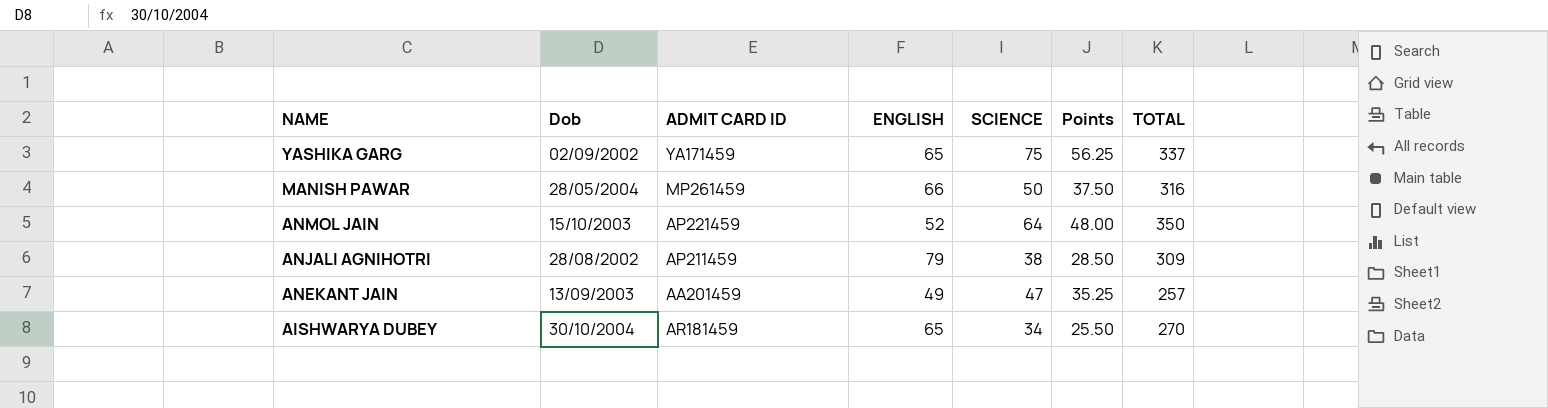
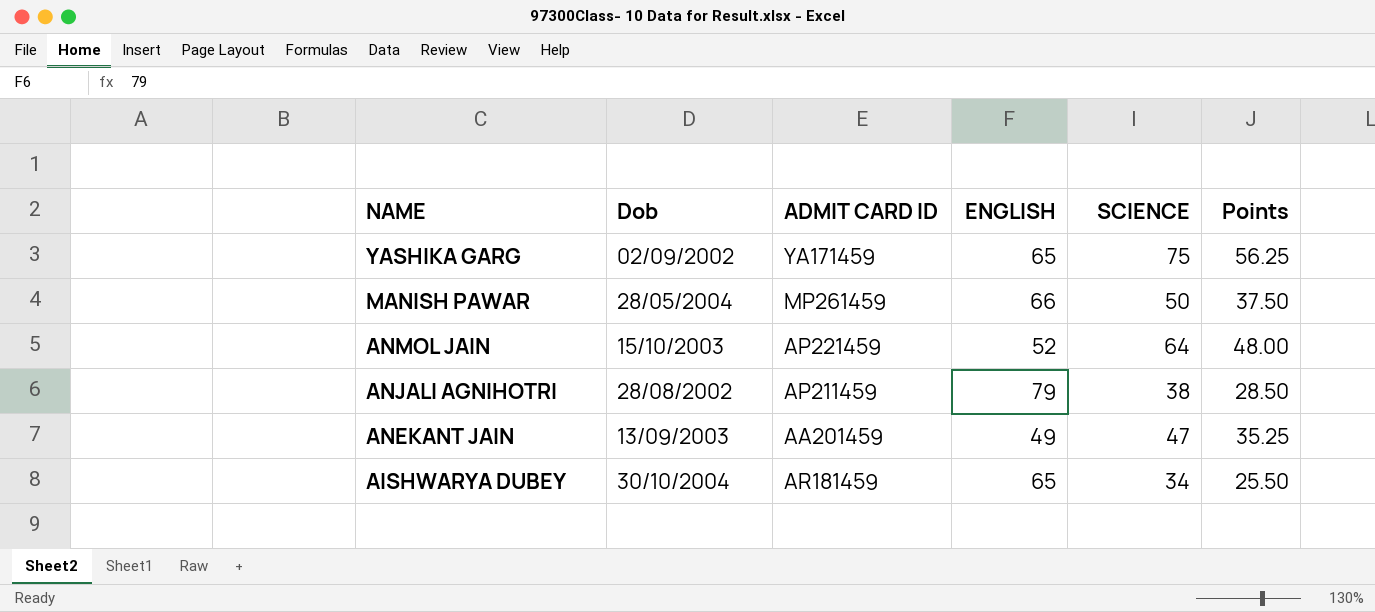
column TOTAL | position: 7 -> none

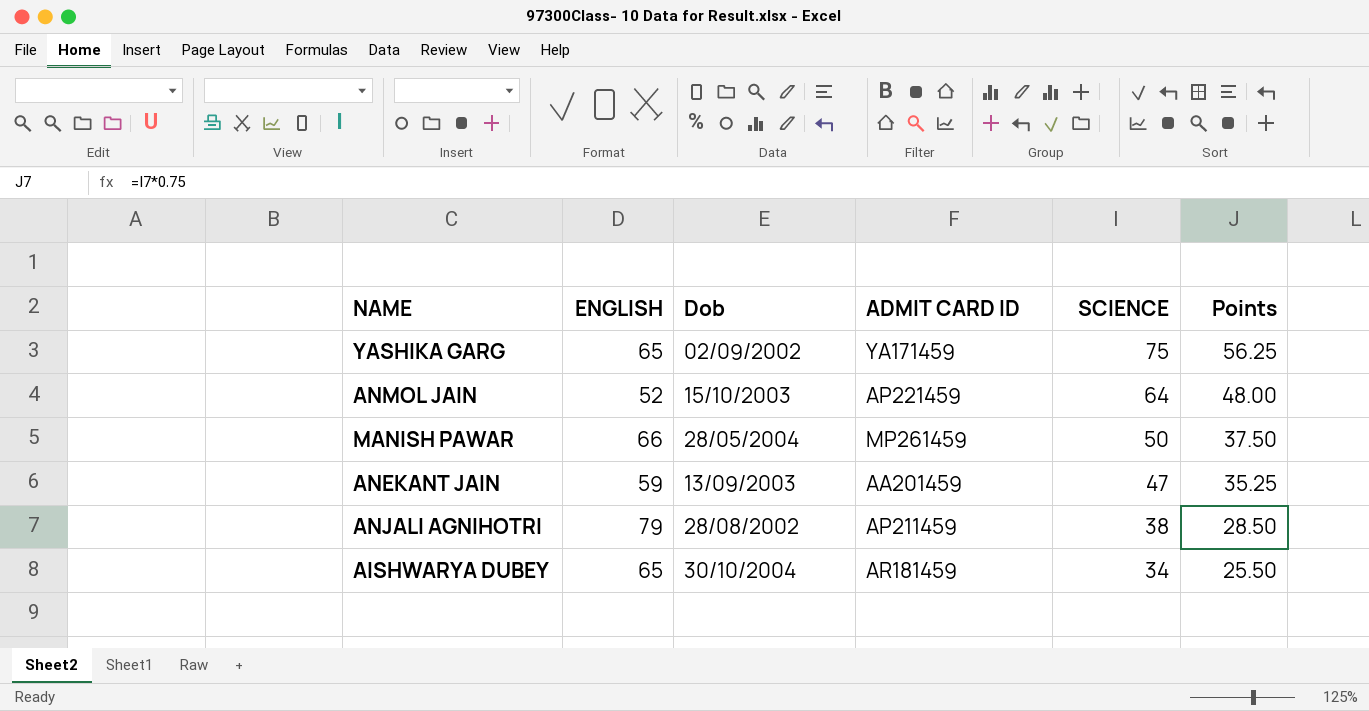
row order: NAME descending -> SCIENCE descending
column ENGLISH | position: 4 -> 2
ANEKANT JAIN | ENGLISH: 49 -> 59

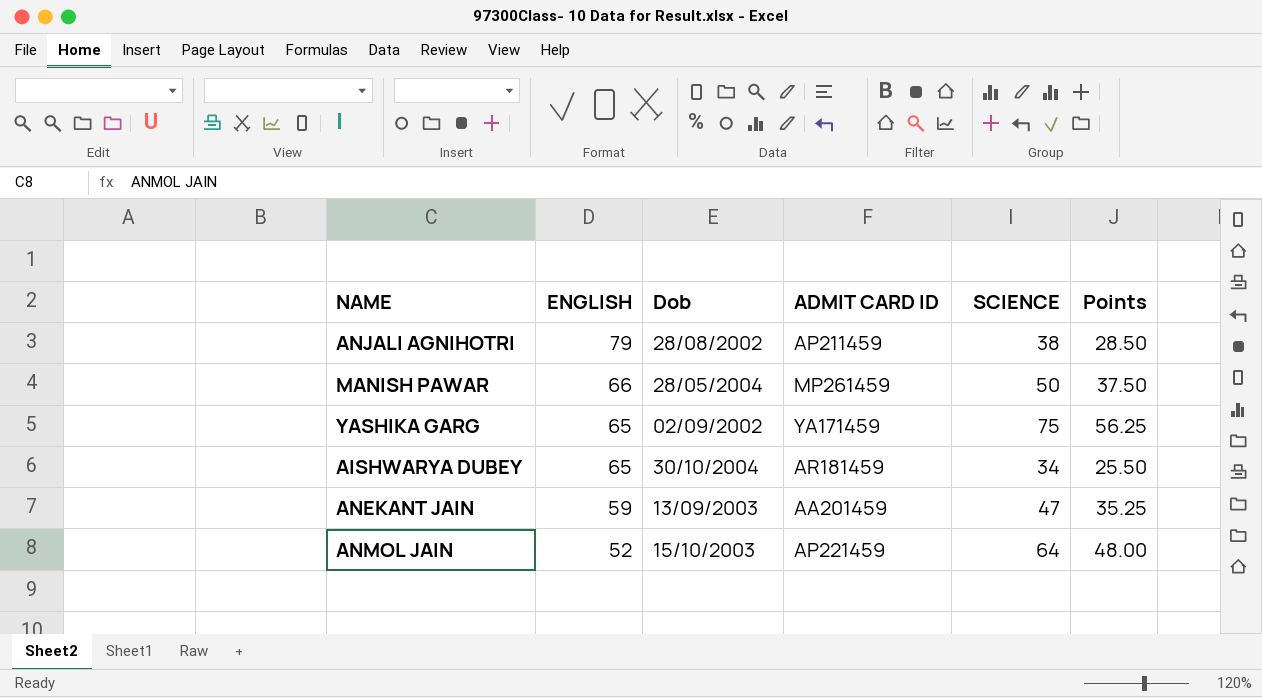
row order: SCIENCE descending -> ENGLISH descending

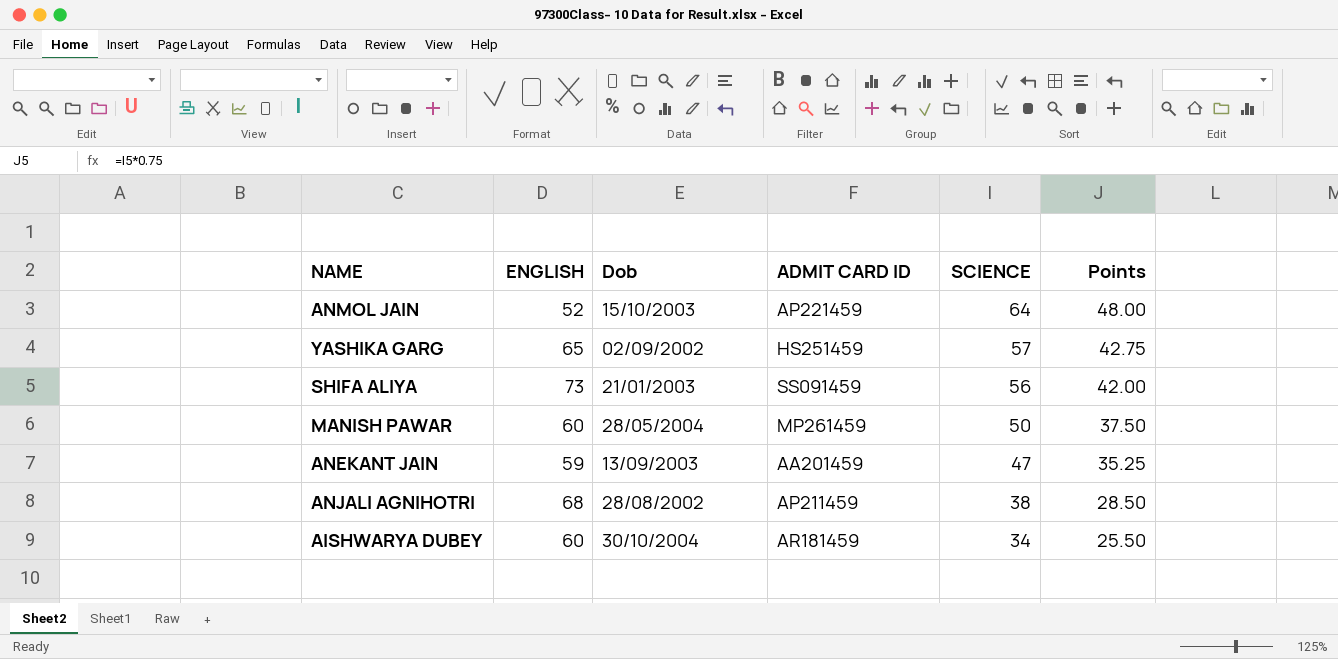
row order: ENGLISH descending -> SCIENCE descending
YASHIKA GARG | ADMIT CARD ID: YA171459 -> HS251459
YASHIKA GARG | SCIENCE: 75 -> 57
YASHIKA GARG | Points: 56.25 -> 42.75
row SHIFA ALIYA: none -> 73 | 21/01/2003 | SS091459 | 56 | 42.00
MANISH PAWAR | ENGLISH: 66 -> 60
ANJALI AGNIHOTRI | ENGLISH: 79 -> 68
AISHWARYA DUBEY | ENGLISH: 65 -> 60

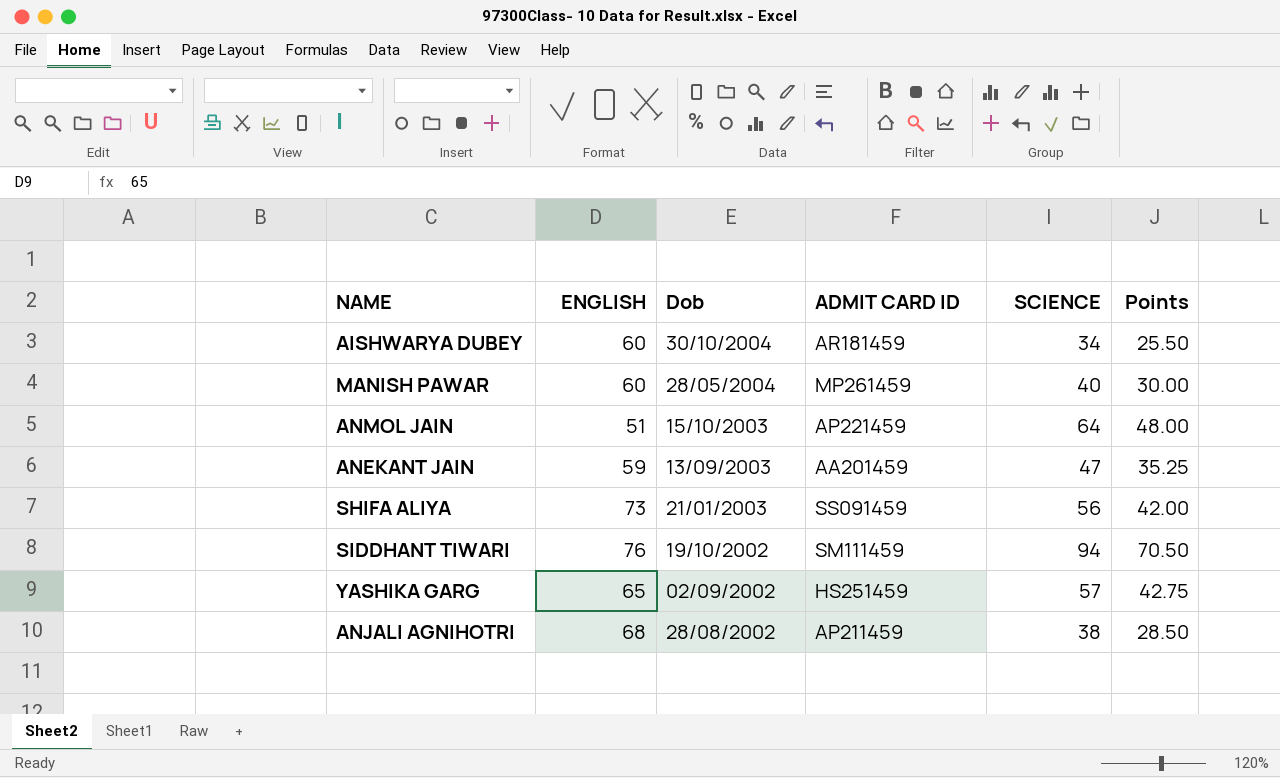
row order: SCIENCE descending -> Dob descending
MANISH PAWAR | SCIENCE: 50 -> 40
MANISH PAWAR | Points: 37.50 -> 30.00
ANMOL JAIN | ENGLISH: 52 -> 51
row SIDDHANT TIWARI: none -> 76 | 19/10/2002 | SM111459 | 94 | 70.50

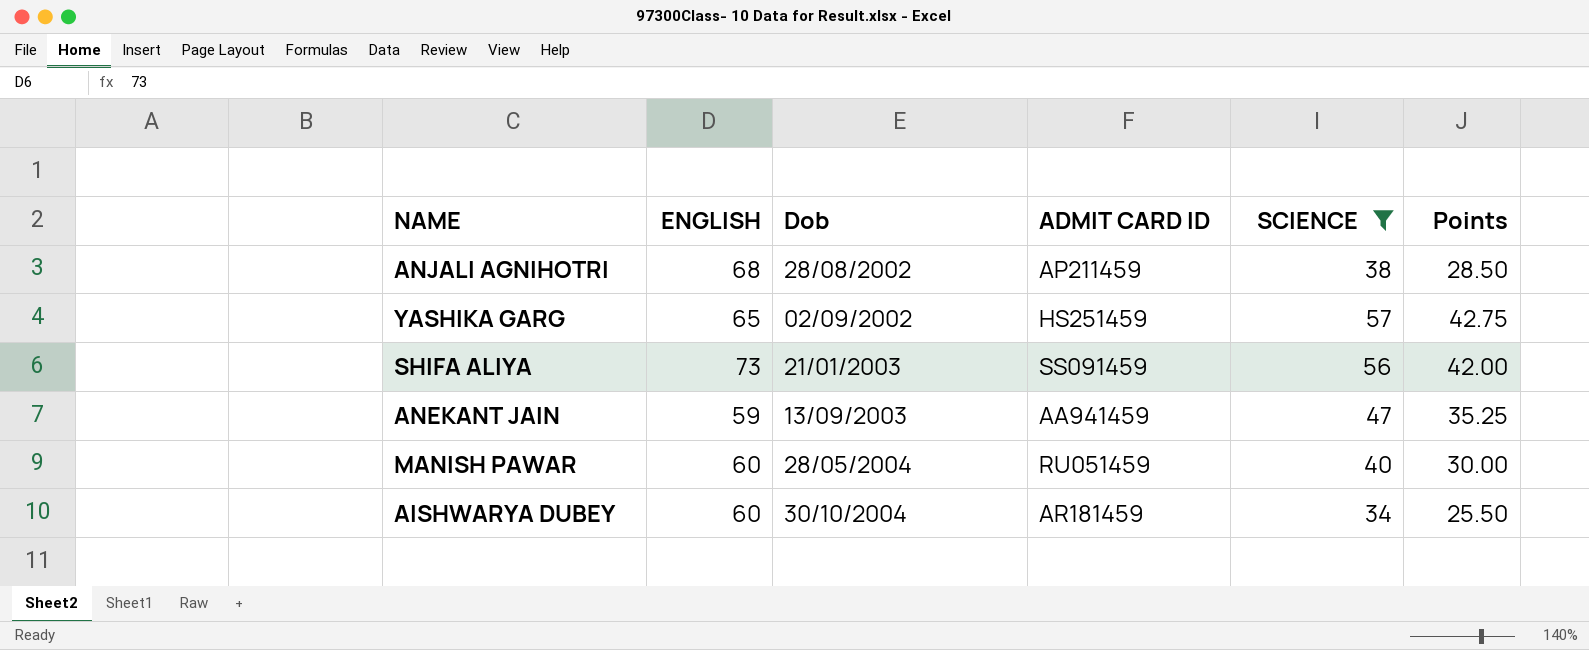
filter: none -> SCIENCE <= 57
row order: Dob descending -> Dob ascending
ANEKANT JAIN | ADMIT CARD ID: AA201459 -> AA941459
MANISH PAWAR | ADMIT CARD ID: MP261459 -> RU051459

